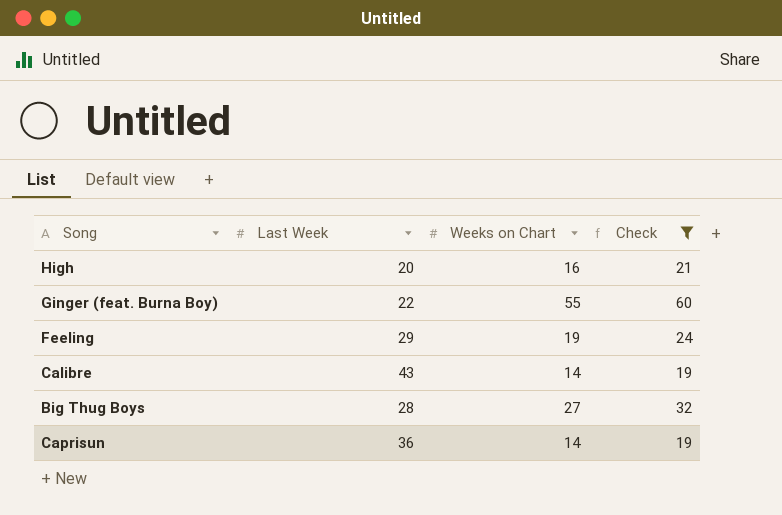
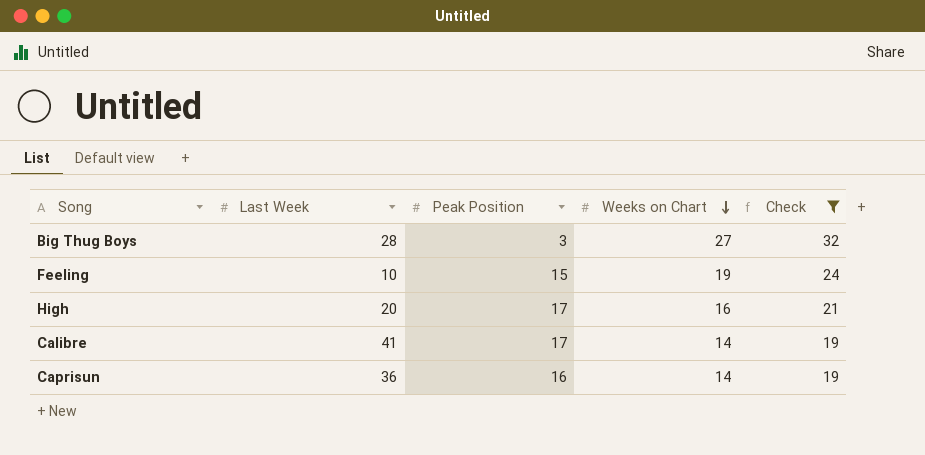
row order: none -> Weeks on Chart descending
column Peak Position | position: none -> 3
row Ginger (feat. Burna Boy): 22 | 55 | 60 -> none
Feeling | Last Week: 29 -> 10
Calibre | Last Week: 43 -> 41

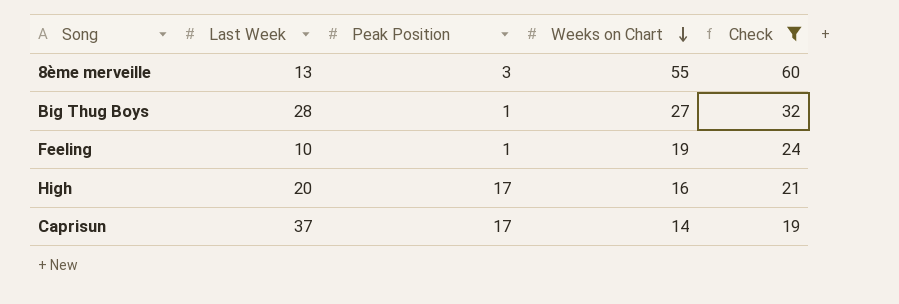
row Calibre: 41 | 17 | 14 | 19 -> none
row 8ème merveille: none -> 13 | 3 | 55 | 60
Big Thug Boys | Peak Position: 3 -> 1
Feeling | Peak Position: 15 -> 1
Caprisun | Last Week: 36 -> 37
Caprisun | Peak Position: 16 -> 17

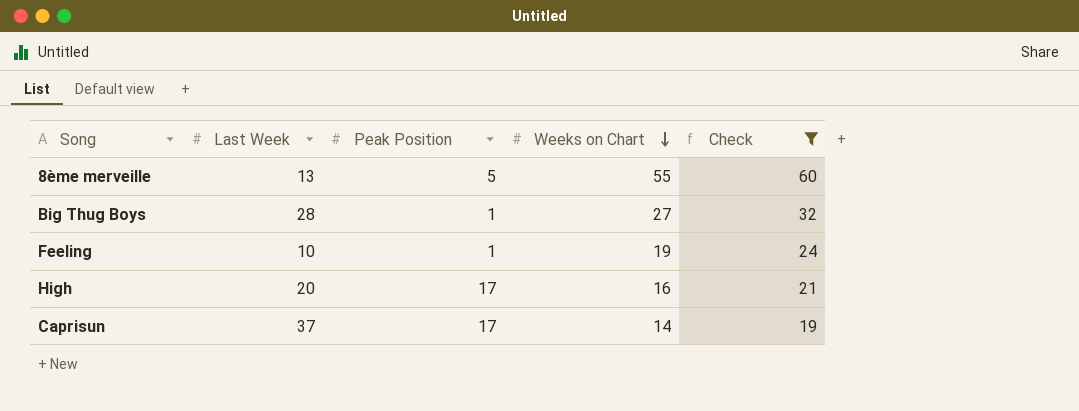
8ème merveille | Peak Position: 3 -> 5

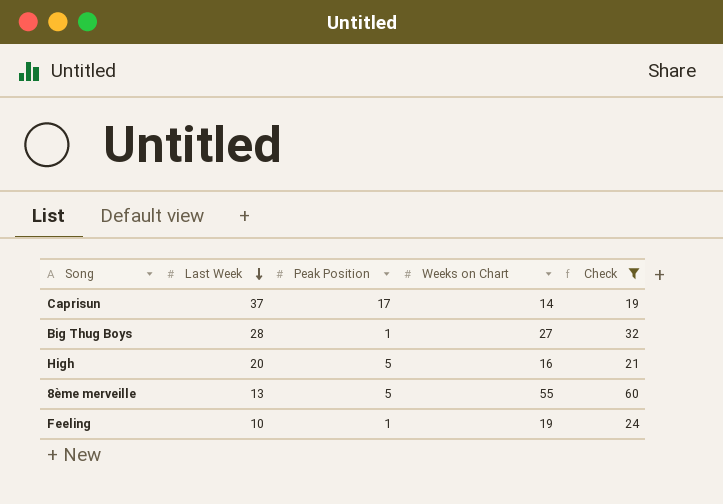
row order: Weeks on Chart descending -> Last Week descending
High | Peak Position: 17 -> 5

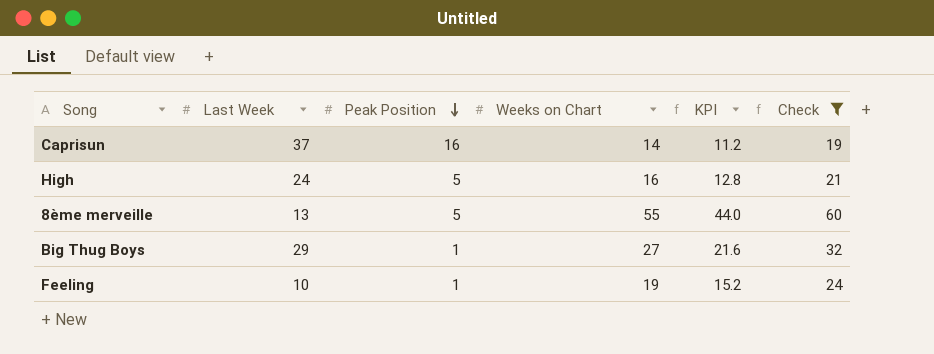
row order: Last Week descending -> Peak Position descending
column KPI | formula: none -> [Weeks on Chart] * 0.8
Caprisun | Peak Position: 17 -> 16
High | Last Week: 20 -> 24
Big Thug Boys | Last Week: 28 -> 29

